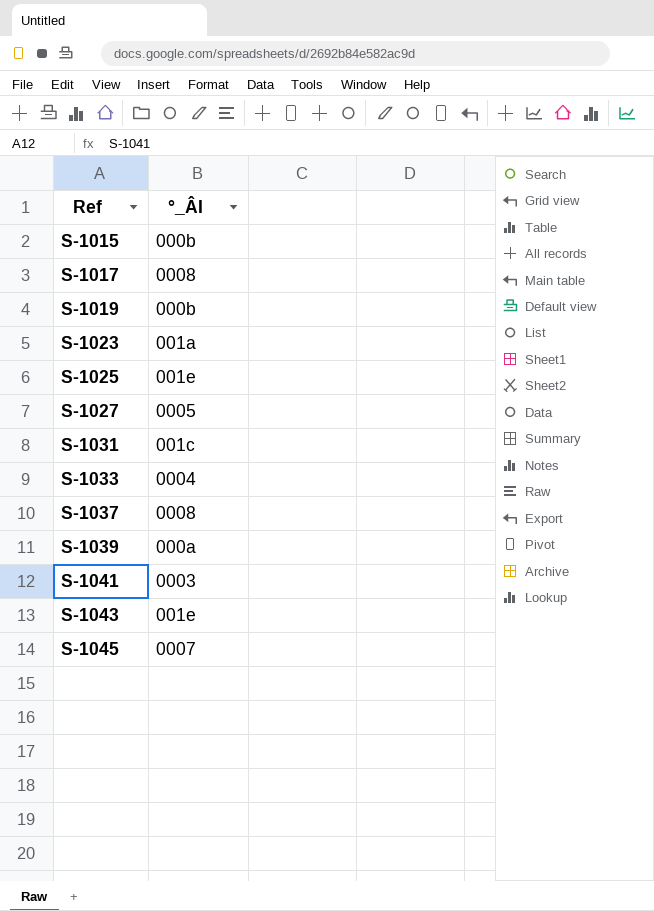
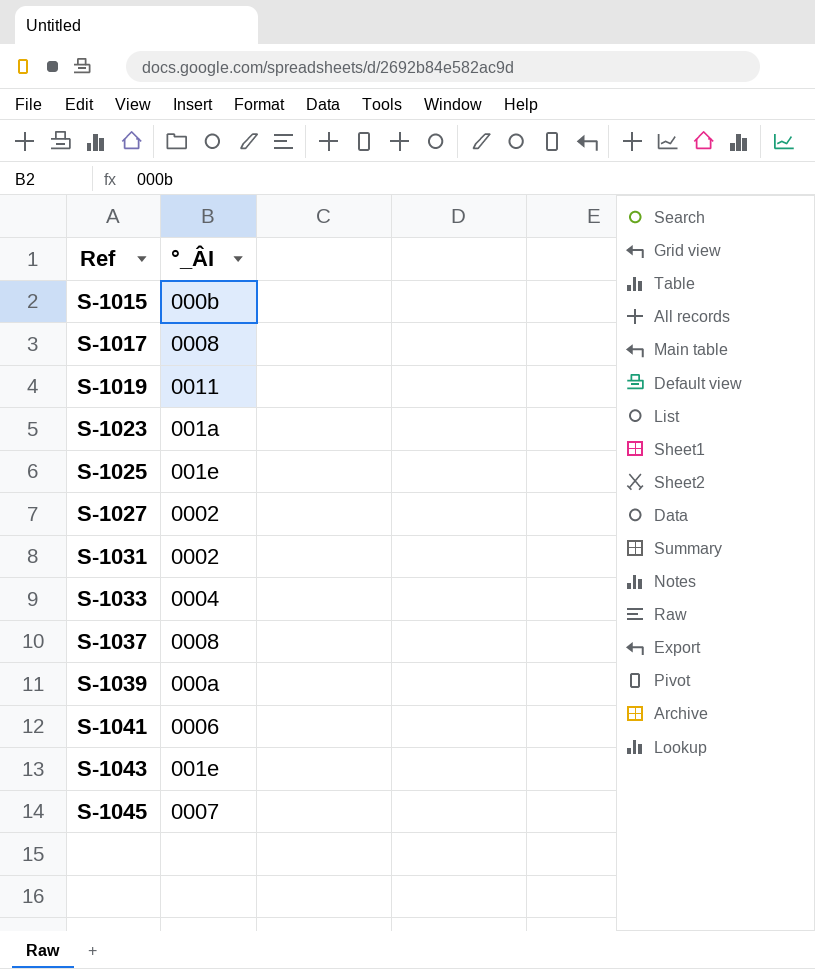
S-1019 | °_ÂI: 000b -> 0011
S-1027 | °_ÂI: 0005 -> 0002
S-1031 | °_ÂI: 001c -> 0002
S-1041 | °_ÂI: 0003 -> 0006

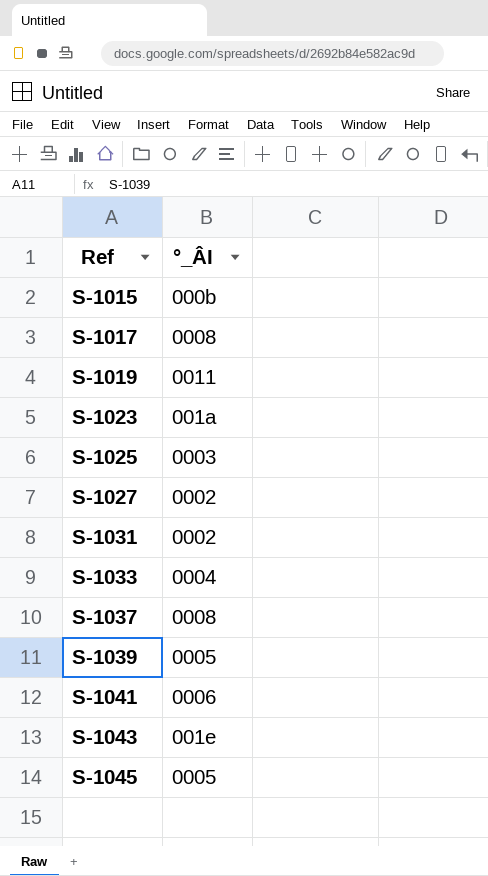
S-1025 | °_ÂI: 001e -> 0003
S-1039 | °_ÂI: 000a -> 0005
S-1045 | °_ÂI: 0007 -> 0005

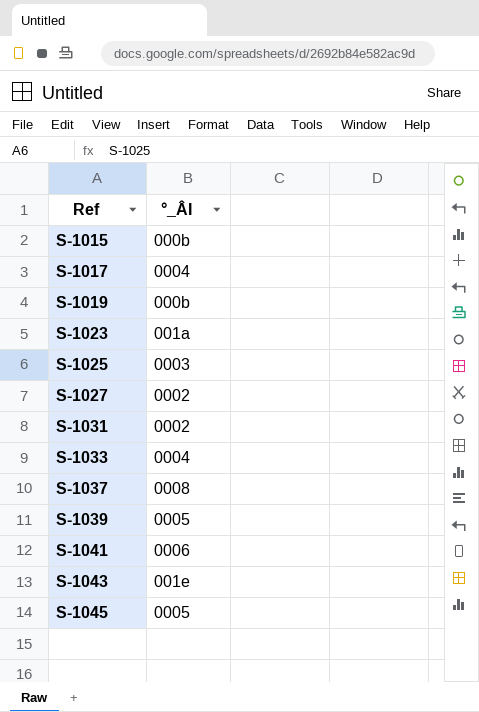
S-1017 | °_ÂI: 0008 -> 0004
S-1019 | °_ÂI: 0011 -> 000b

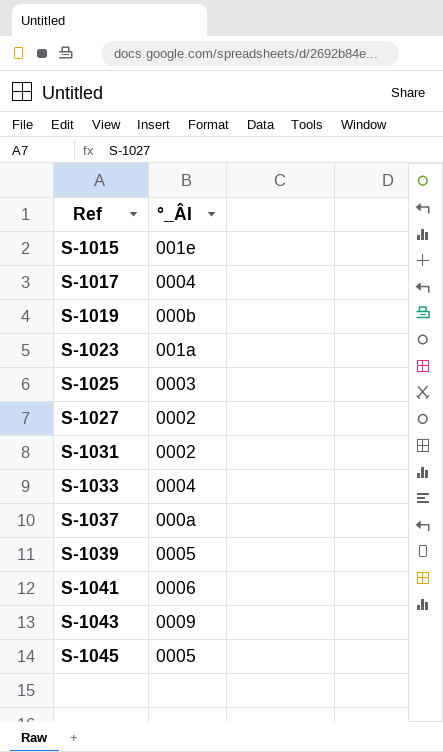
S-1015 | °_ÂI: 000b -> 001e
S-1037 | °_ÂI: 0008 -> 000a
S-1043 | °_ÂI: 001e -> 0009

